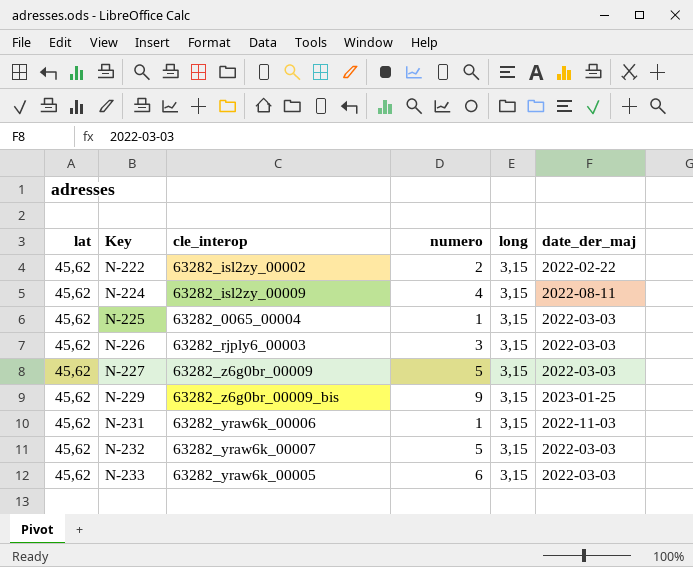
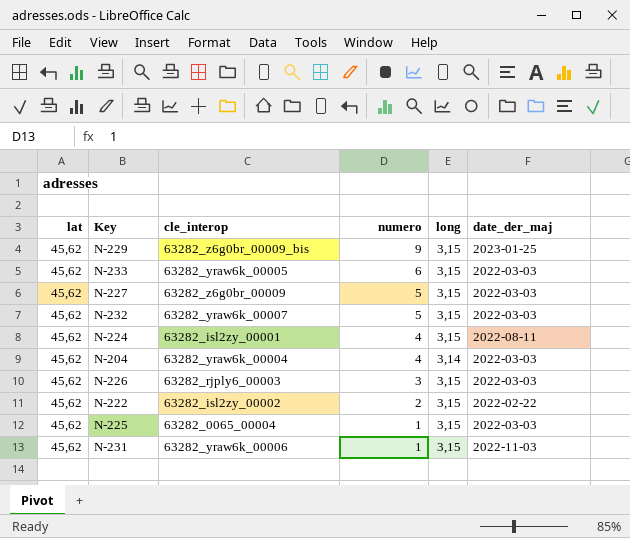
row order: Key ascending -> numero descending
N-224 | cle_interop: 63282_isl2zy_00009 -> 63282_isl2zy_00001
row N-204: none -> 45,62 | 63282_yraw6k_00004 | 4 | 3,14 | 2022-03-03

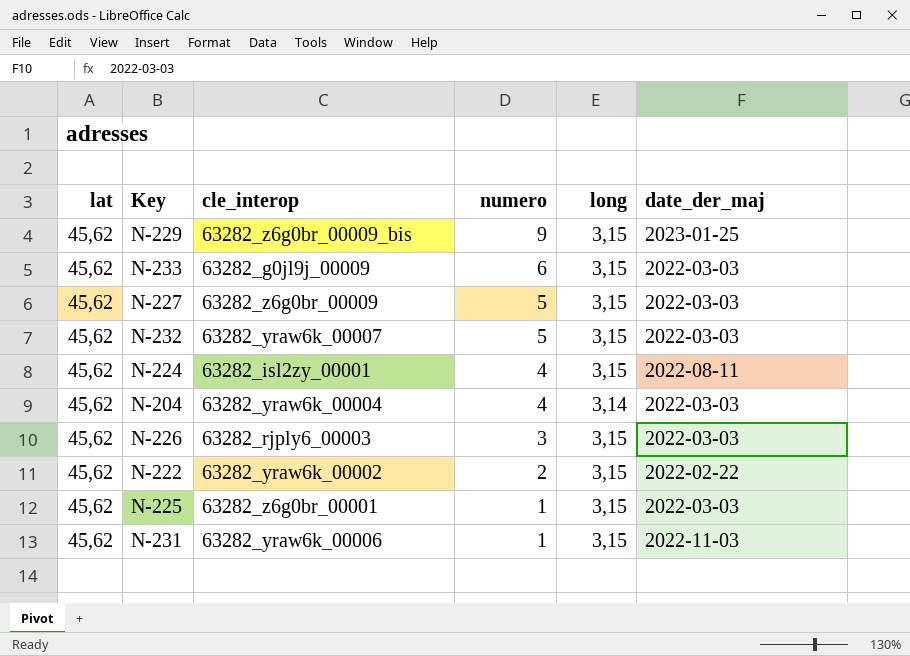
N-233 | cle_interop: 63282_yraw6k_00005 -> 63282_g0jl9j_00009
N-222 | cle_interop: 63282_isl2zy_00002 -> 63282_yraw6k_00002
N-225 | cle_interop: 63282_0065_00004 -> 63282_z6g0br_00001

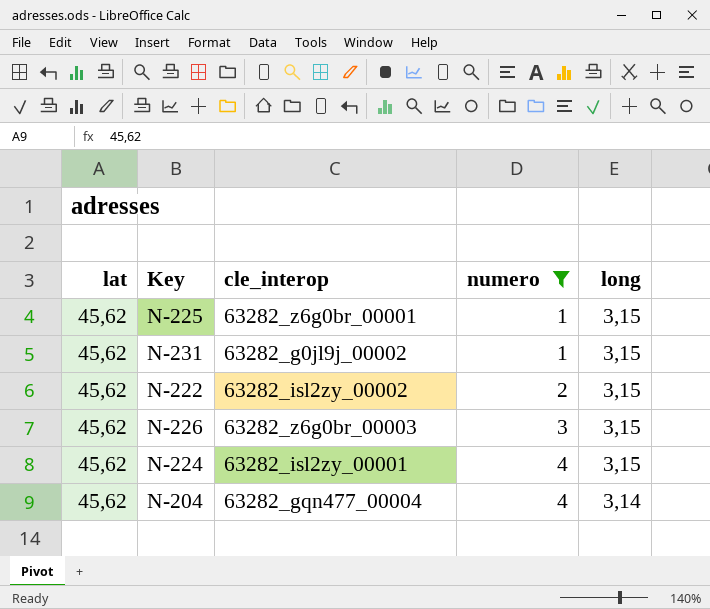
filter: none -> numero <= 4
row order: numero descending -> numero ascending
column date_der_maj | position: 6 -> none
N-231 | cle_interop: 63282_yraw6k_00006 -> 63282_g0jl9j_00002
N-222 | cle_interop: 63282_yraw6k_00002 -> 63282_isl2zy_00002
N-226 | cle_interop: 63282_rjply6_00003 -> 63282_z6g0br_00003
N-204 | cle_interop: 63282_yraw6k_00004 -> 63282_gqn477_00004

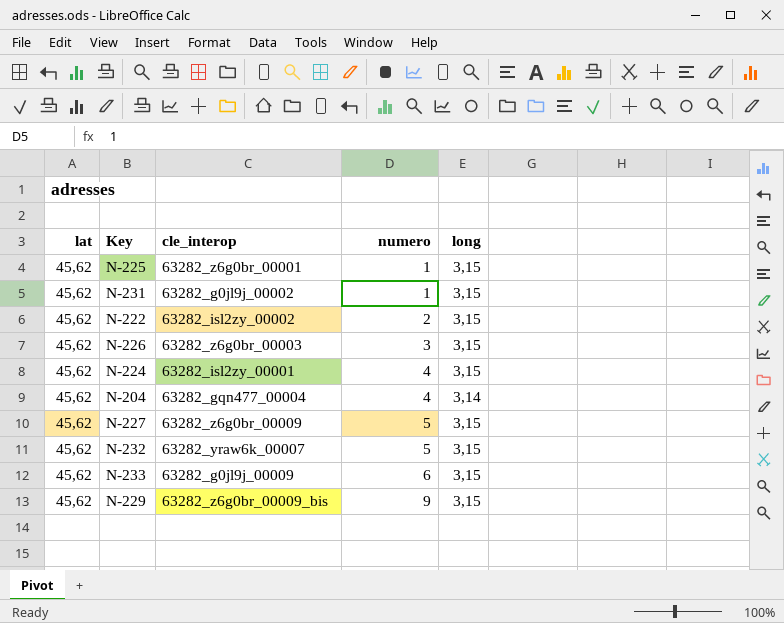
filter: numero <= 4 -> none

